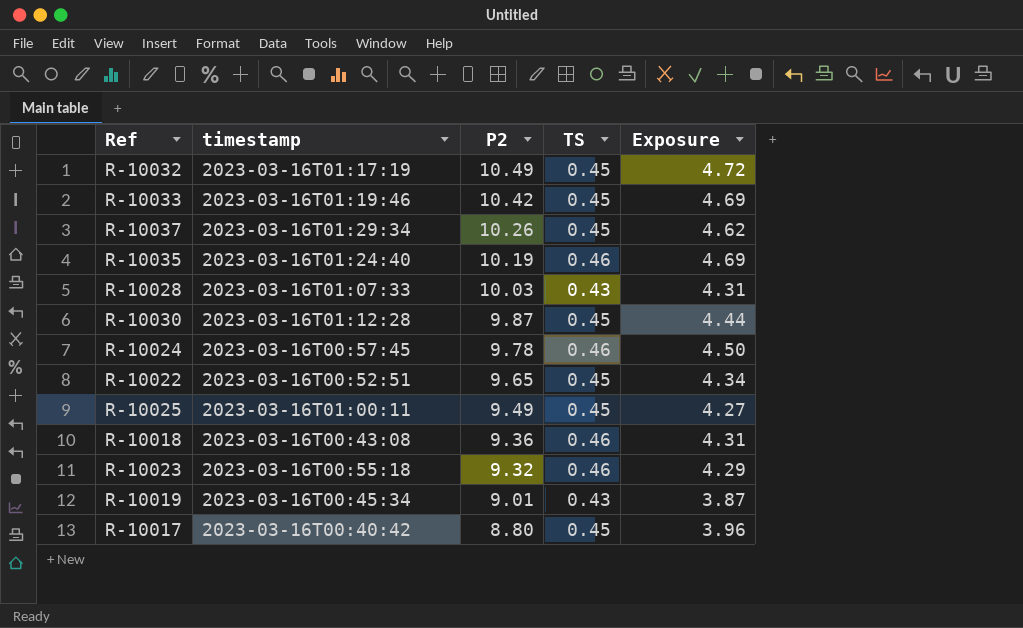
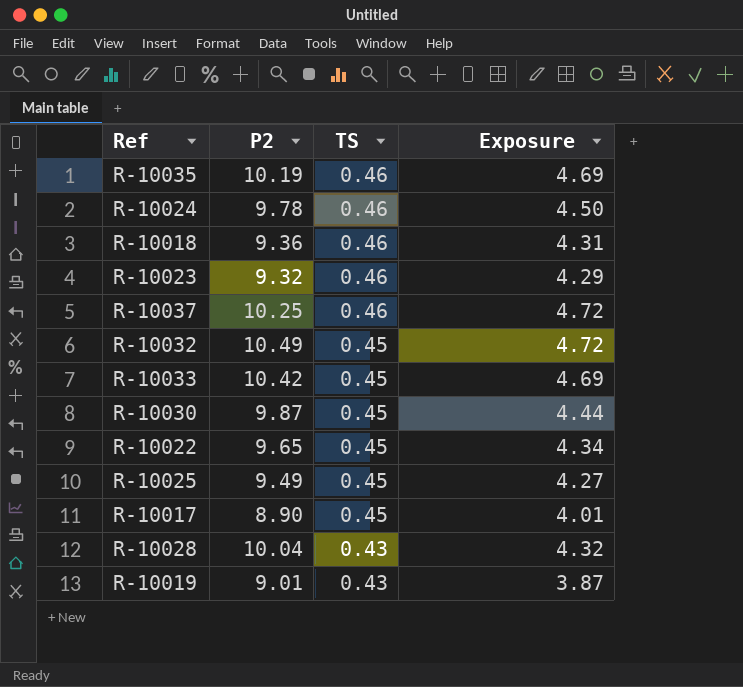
row order: P2 descending -> TS descending
column timestamp | position: 2 -> none
R-10037 | P2: 10.26 -> 10.25
R-10037 | TS: 0.45 -> 0.46
R-10037 | Exposure: 4.62 -> 4.72
R-10017 | P2: 8.80 -> 8.90
R-10017 | Exposure: 3.96 -> 4.01
R-10028 | P2: 10.03 -> 10.04
R-10028 | Exposure: 4.31 -> 4.32

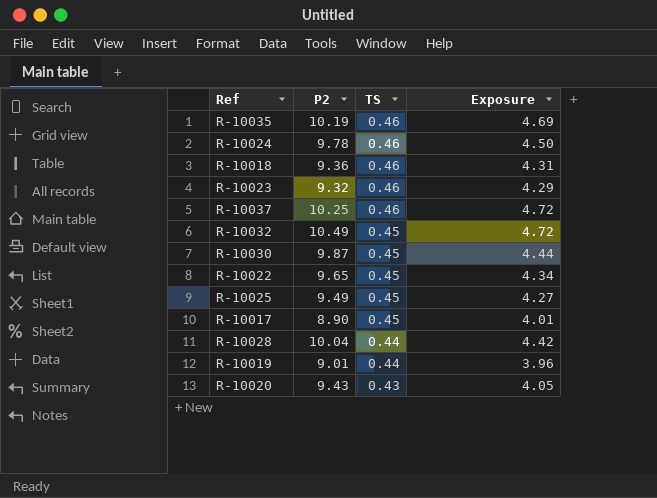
row R-10033: 10.42 | 0.45 | 4.69 -> none
R-10028 | TS: 0.43 -> 0.44
R-10028 | Exposure: 4.32 -> 4.42
R-10019 | TS: 0.43 -> 0.44
R-10019 | Exposure: 3.87 -> 3.96
row R-10020: none -> 9.43 | 0.43 | 4.05

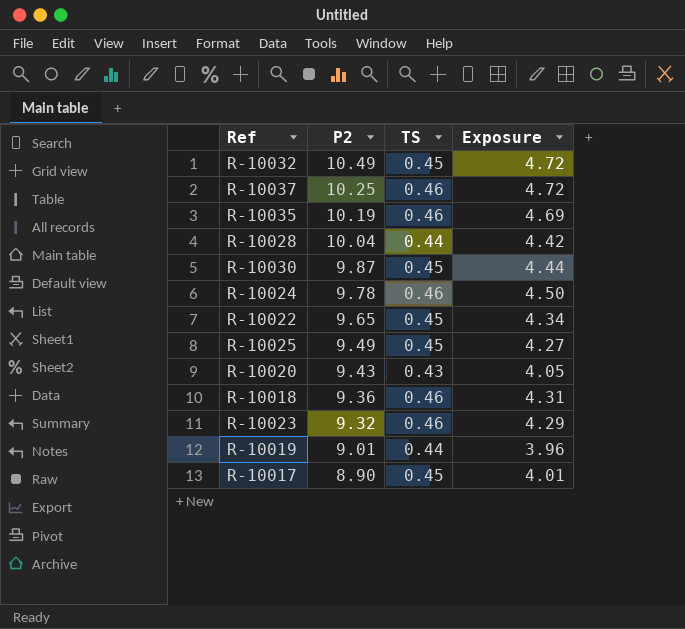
row order: TS descending -> P2 descending

